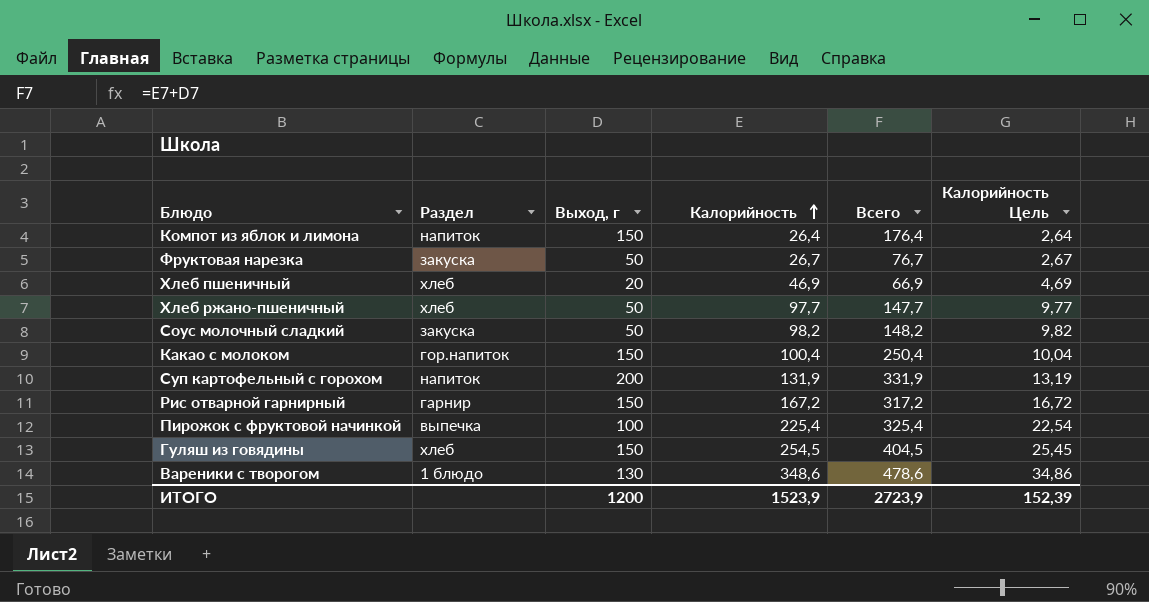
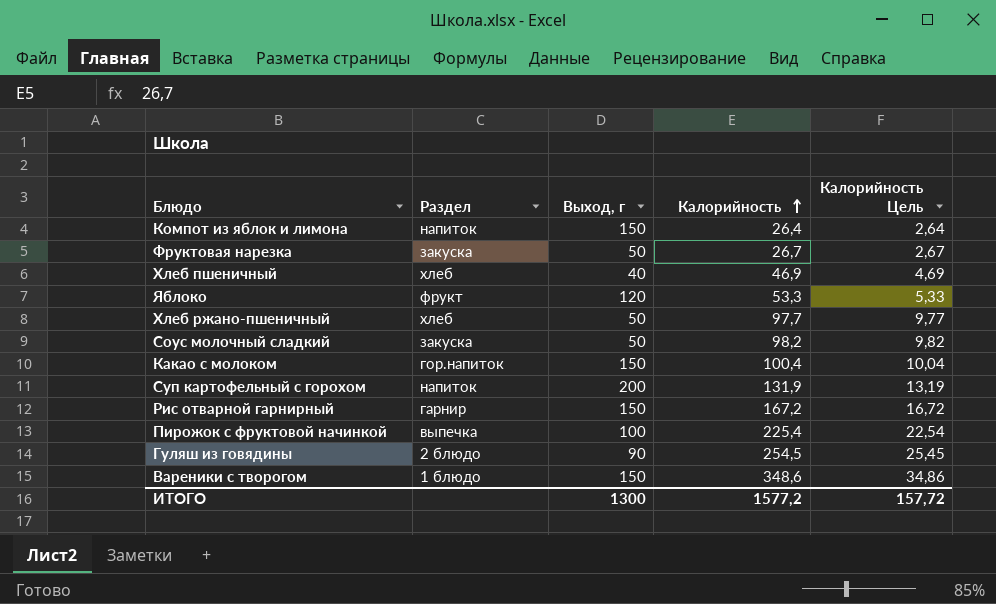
column Всего | formula: [Выход, г] + [Калорийность] -> none
Хлеб пшеничный | Выход, г: 20 -> 40
row Яблоко: none -> фрукт | 120 | 53,3 | 5,33
Гуляш из говядины | Раздел: хлеб -> 2 блюдо
Гуляш из говядины | Выход, г: 150 -> 90
Вареники с творогом | Выход, г: 130 -> 150
ИТОГО | Выход, г: 1200 -> 1300
ИТОГО | Калорийность: 1523,9 -> 1577,2
ИТОГО | Калорийность Цель: 152,39 -> 157,72

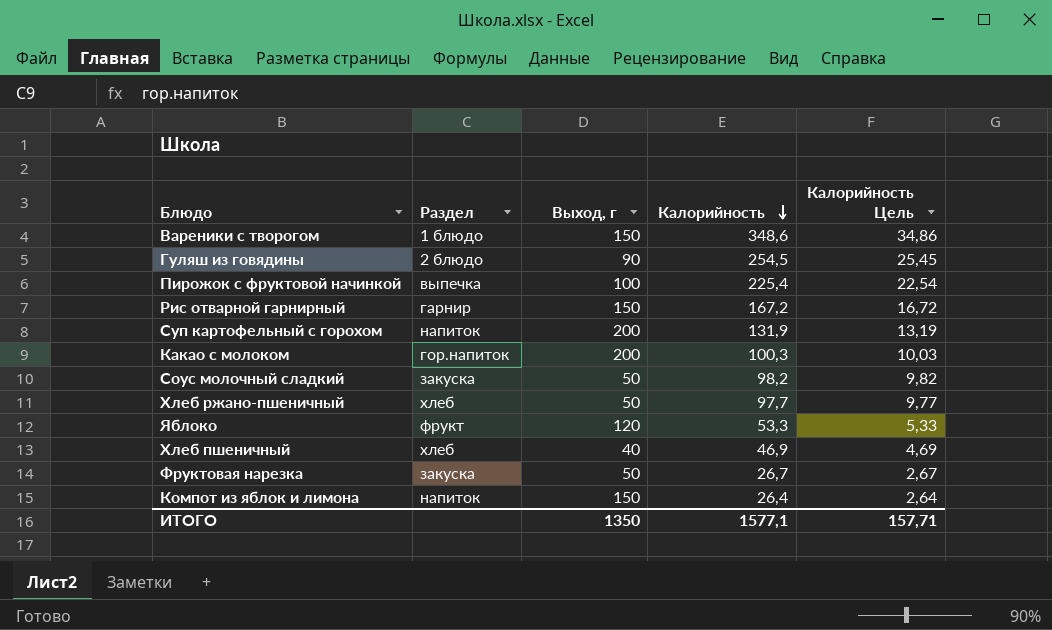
row order: Калорийность ascending -> Калорийность descending
Какао с молоком | Выход, г: 150 -> 200
Какао с молоком | Калорийность: 100,4 -> 100,3
Какао с молоком | Калорийность Цель: 10,04 -> 10,03
ИТОГО | Выход, г: 1300 -> 1350
ИТОГО | Калорийность: 1577,2 -> 1577,1
ИТОГО | Калорийность Цель: 157,72 -> 157,71

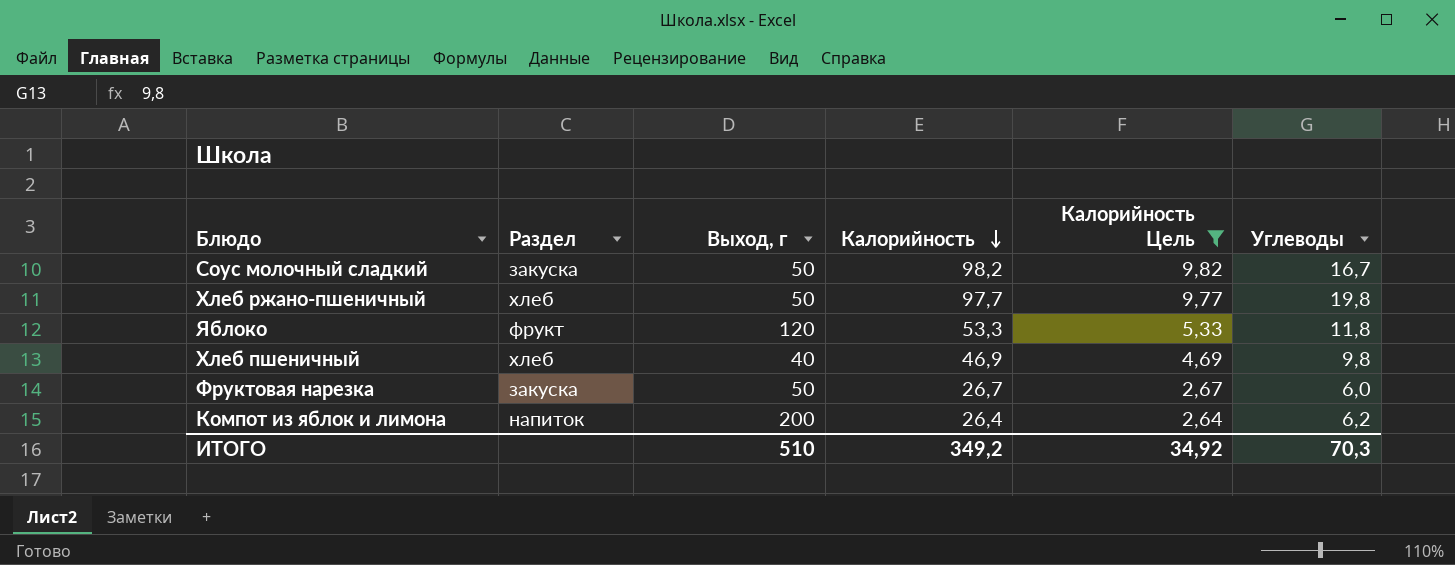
filter: none -> Калорийность Цель <= 9,82
column Углеводы | position: none -> 6
Компот из яблок и лимона | Выход, г: 150 -> 200
ИТОГО | Выход, г: 1350 -> 510
ИТОГО | Калорийность: 1577,1 -> 349,2
ИТОГО | Калорийность Цель: 157,71 -> 34,92

